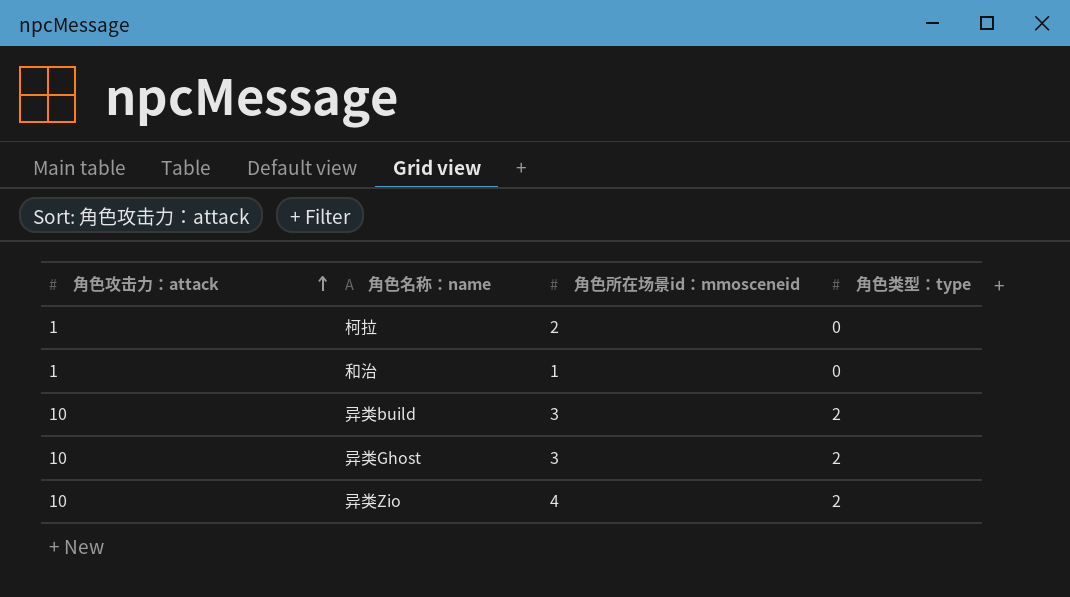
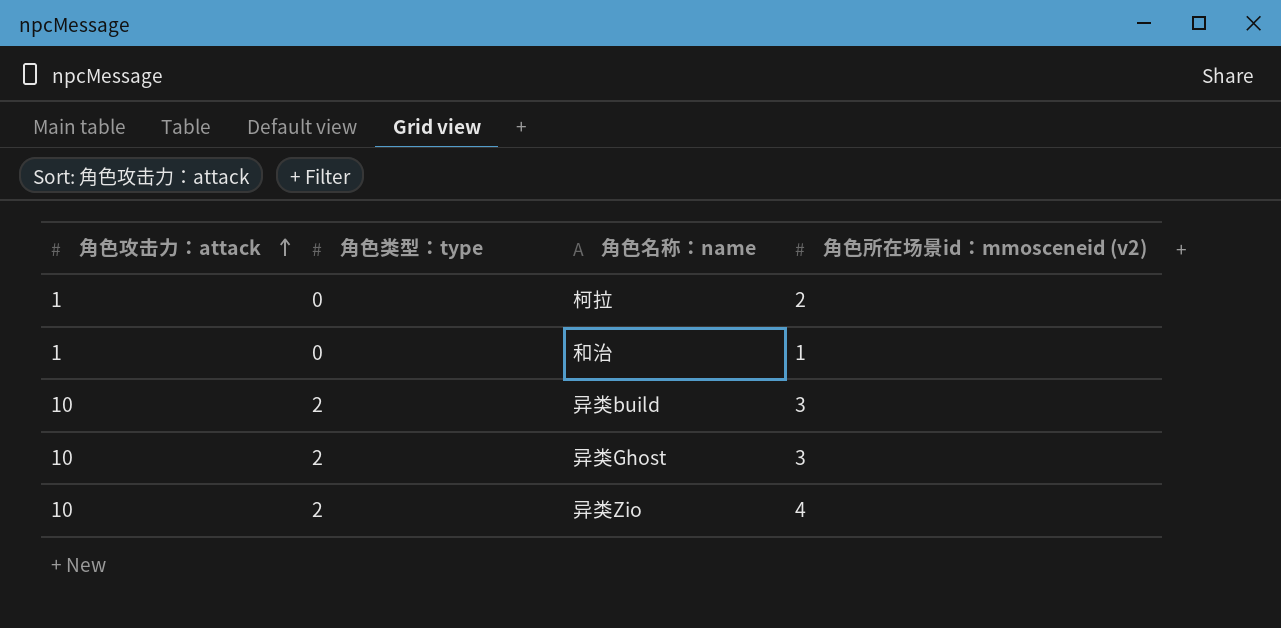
column 角色类型：type | position: 4 -> 2
column name: 角色所在场景id：mmosceneid -> 角色所在场景id：mmosceneid (v2)

